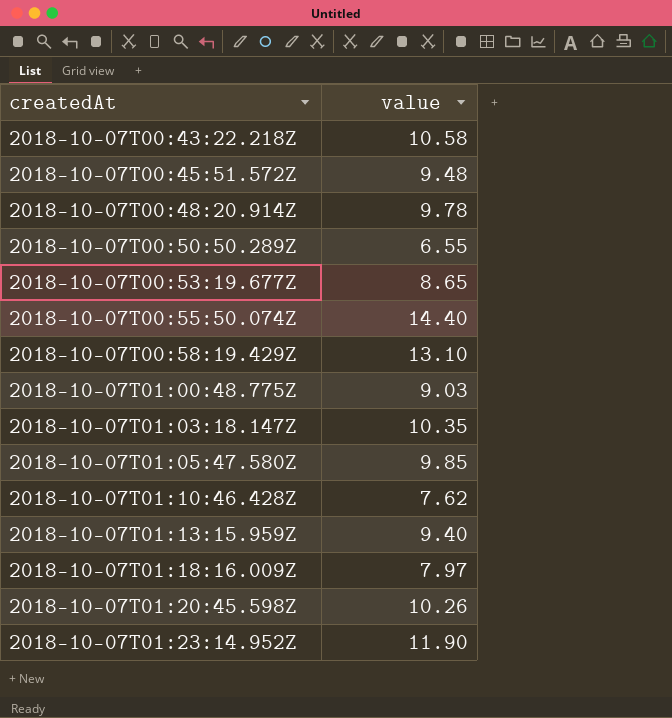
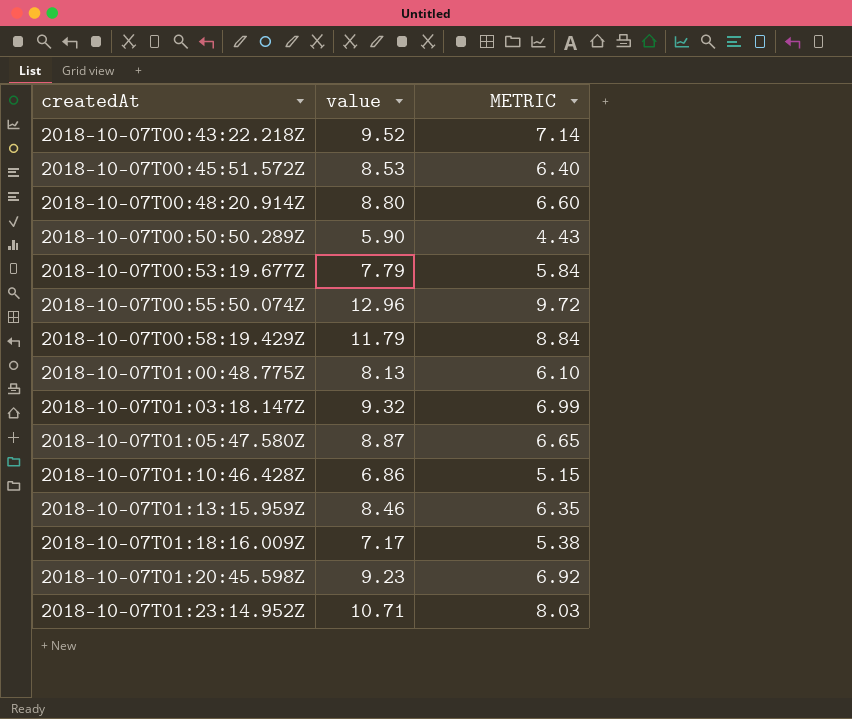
column METRIC | formula: none -> [value] * 0.75
2018-10-07T00:43:22.218Z | value: 10.58 -> 9.52
2018-10-07T00:45:51.572Z | value: 9.48 -> 8.53
2018-10-07T00:48:20.914Z | value: 9.78 -> 8.80
2018-10-07T00:50:50.289Z | value: 6.55 -> 5.90
2018-10-07T00:53:19.677Z | value: 8.65 -> 7.79
2018-10-07T00:55:50.074Z | value: 14.40 -> 12.96
2018-10-07T00:58:19.429Z | value: 13.10 -> 11.79
2018-10-07T01:00:48.775Z | value: 9.03 -> 8.13
2018-10-07T01:03:18.147Z | value: 10.35 -> 9.32
2018-10-07T01:05:47.580Z | value: 9.85 -> 8.87
2018-10-07T01:10:46.428Z | value: 7.62 -> 6.86
2018-10-07T01:13:15.959Z | value: 9.40 -> 8.46
2018-10-07T01:18:16.009Z | value: 7.97 -> 7.17
2018-10-07T01:20:45.598Z | value: 10.26 -> 9.23
2018-10-07T01:23:14.952Z | value: 11.90 -> 10.71

